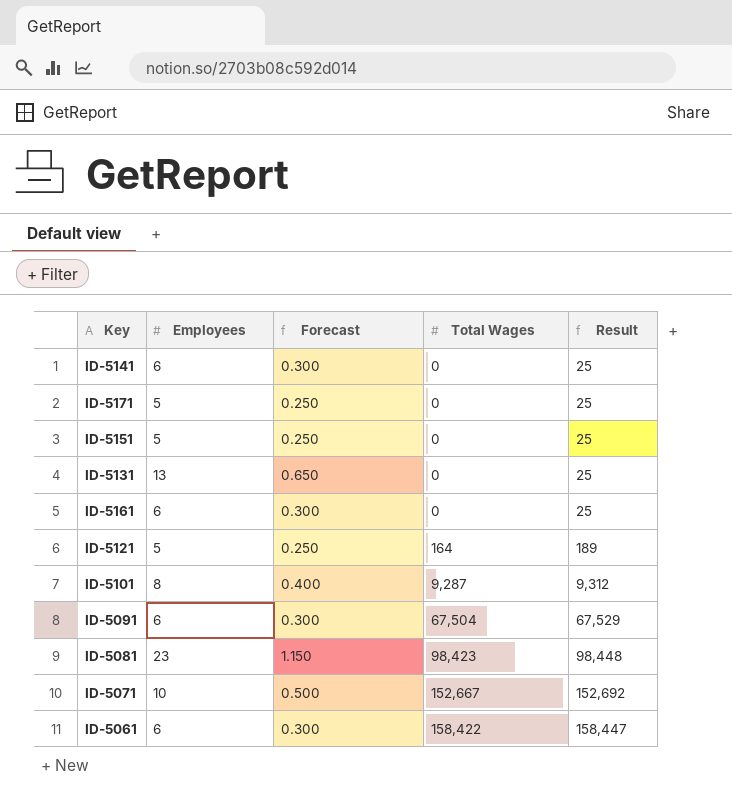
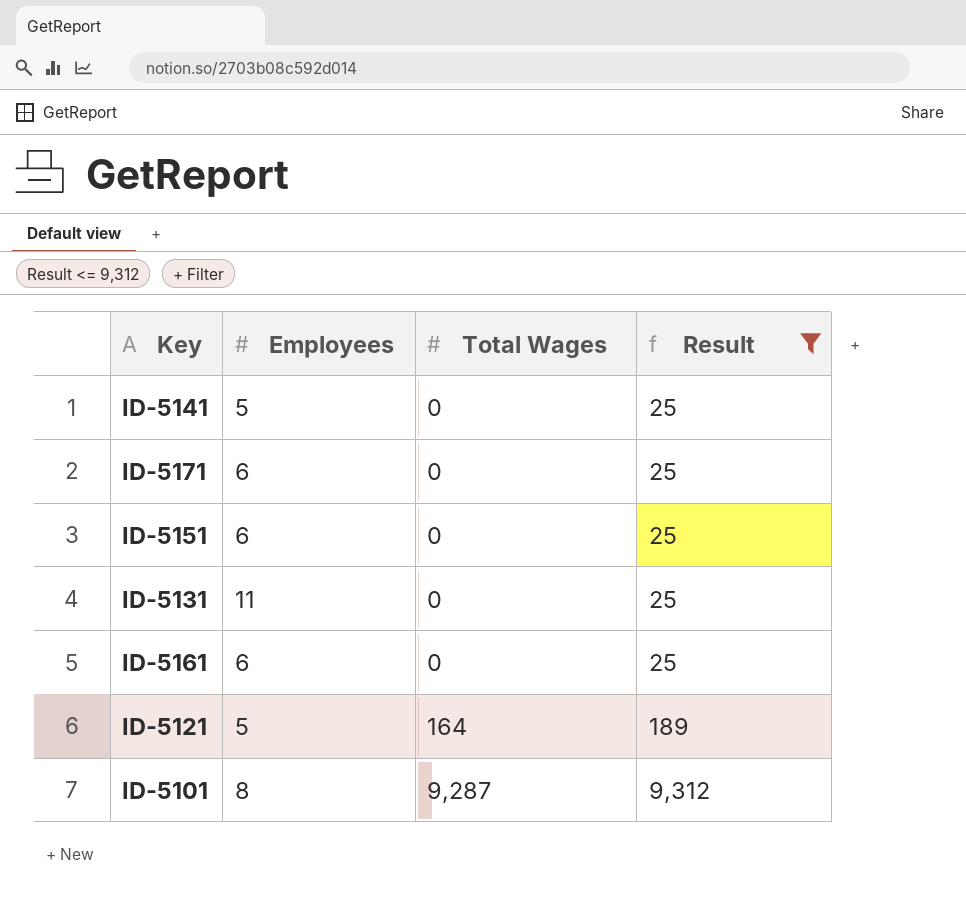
filter: none -> Result <= 9,312
column Forecast | formula: [Employees] * 0.05 -> none
ID-5141 | Employees: 6 -> 5
ID-5171 | Employees: 5 -> 6
ID-5151 | Employees: 5 -> 6
ID-5131 | Employees: 13 -> 11

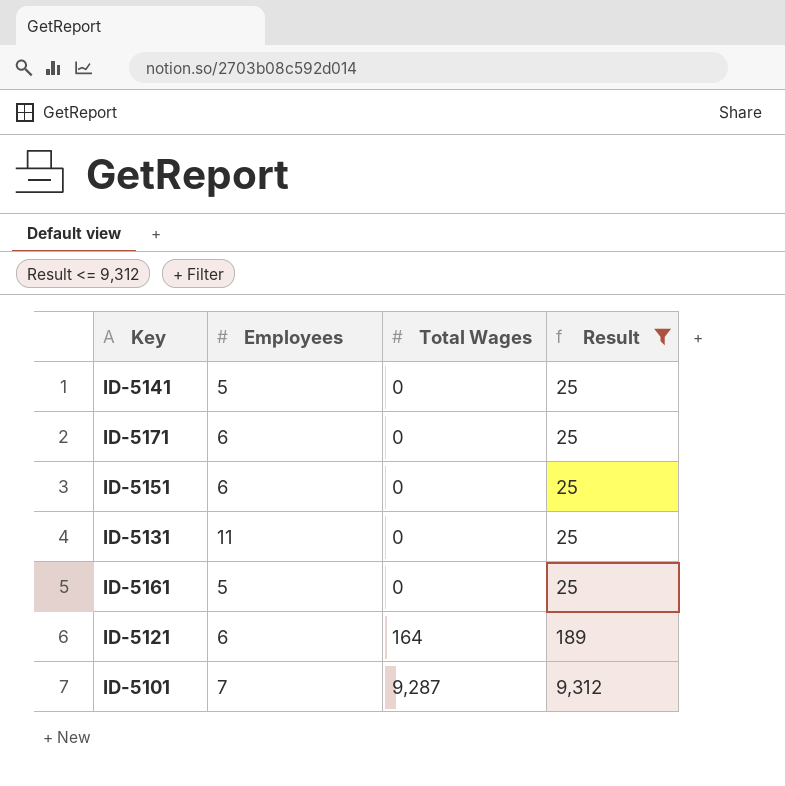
ID-5161 | Employees: 6 -> 5
ID-5121 | Employees: 5 -> 6
ID-5101 | Employees: 8 -> 7

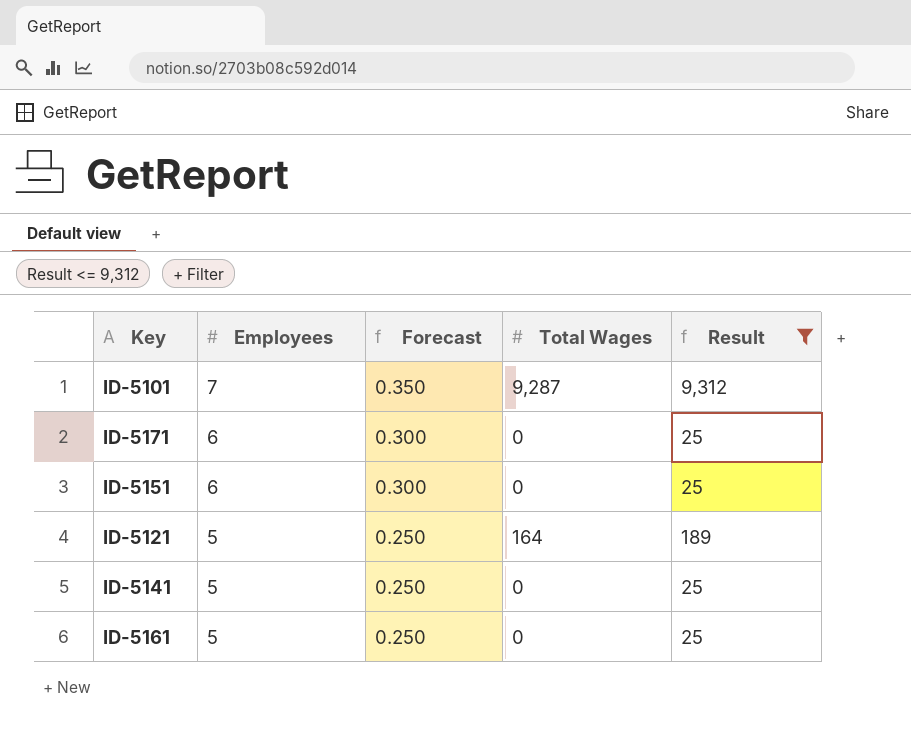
row order: Total Wages ascending -> Employees descending
column Forecast | formula: none -> [Employees] * 0.05
row ID-5131: 11 | 0 | 25 -> none
ID-5121 | Employees: 6 -> 5

